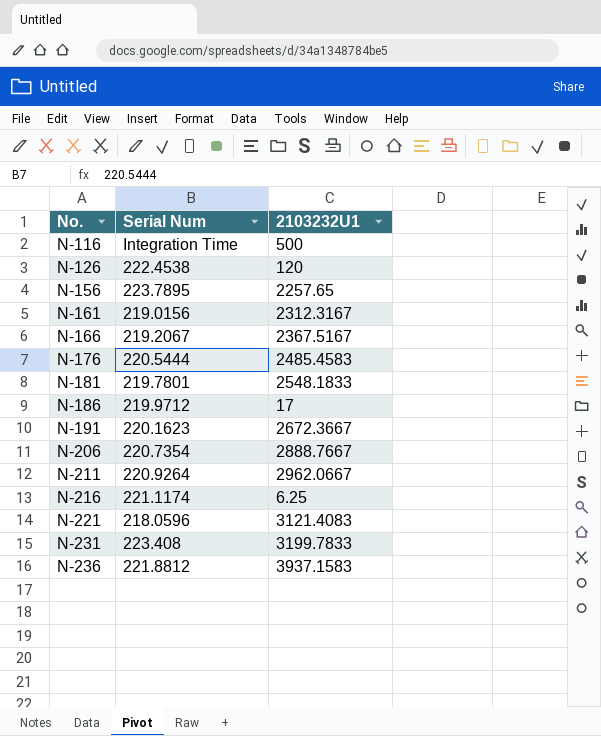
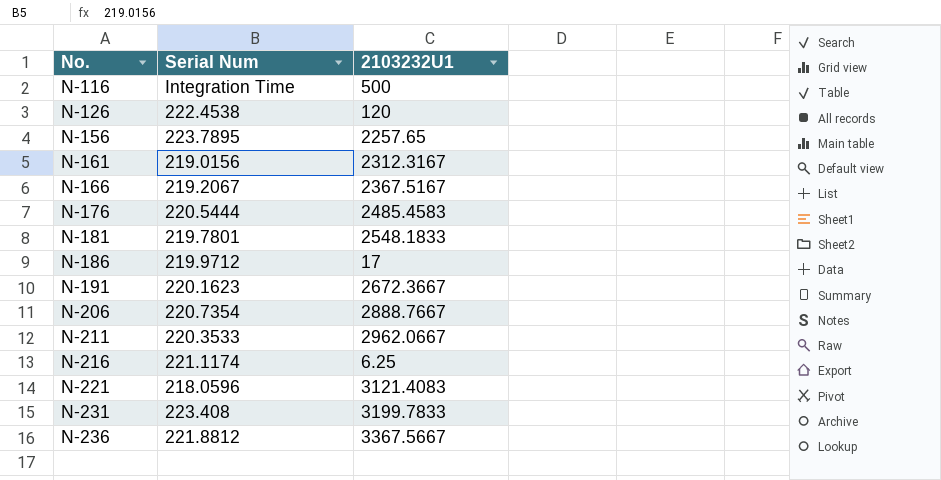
N-211 | Serial Num: 220.9264 -> 220.3533
N-236 | 2103232U1: 3937.1583 -> 3367.5667

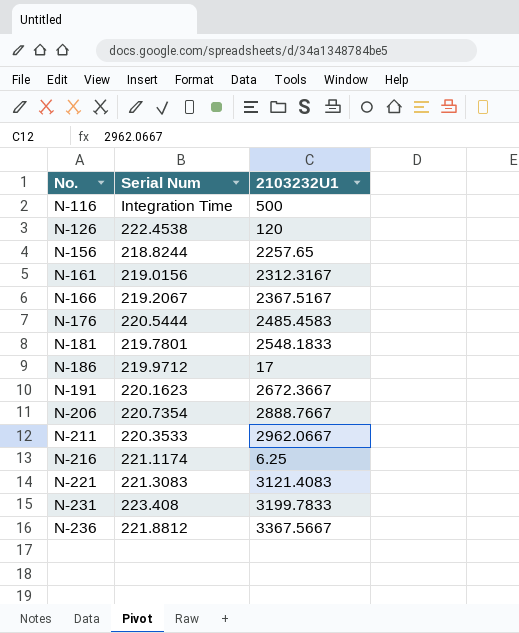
N-156 | Serial Num: 223.7895 -> 218.8244
N-221 | Serial Num: 218.0596 -> 221.3083

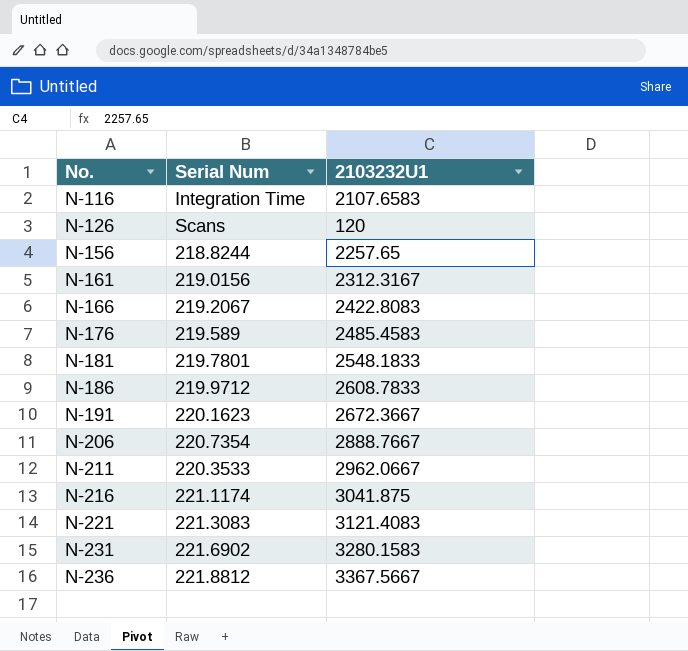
N-116 | 2103232U1: 500 -> 2107.6583
N-126 | Serial Num: 222.4538 -> Scans
N-166 | 2103232U1: 2367.5167 -> 2422.8083
N-176 | Serial Num: 220.5444 -> 219.589
N-186 | 2103232U1: 17 -> 2608.7833
N-216 | 2103232U1: 6.25 -> 3041.875
N-231 | Serial Num: 223.408 -> 221.6902
N-231 | 2103232U1: 3199.7833 -> 3280.1583

